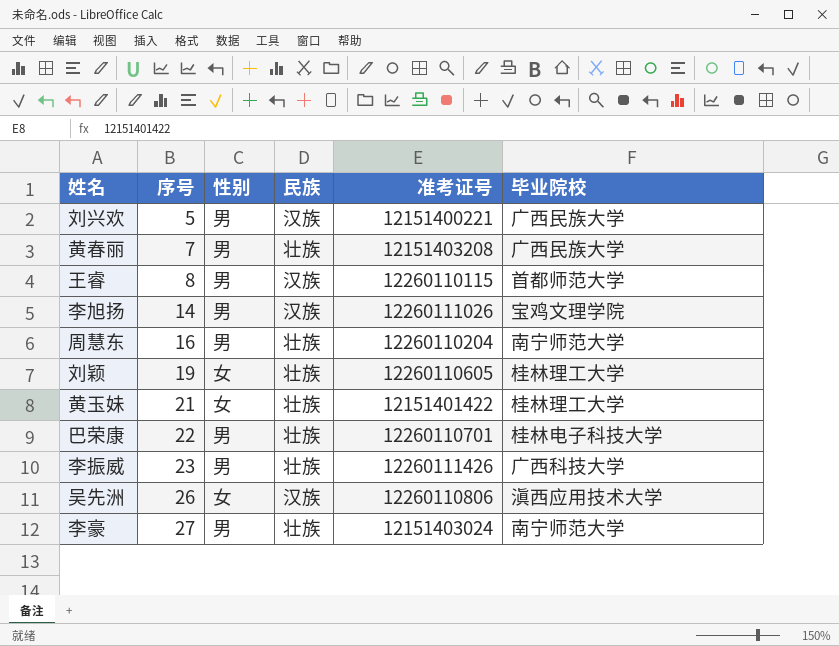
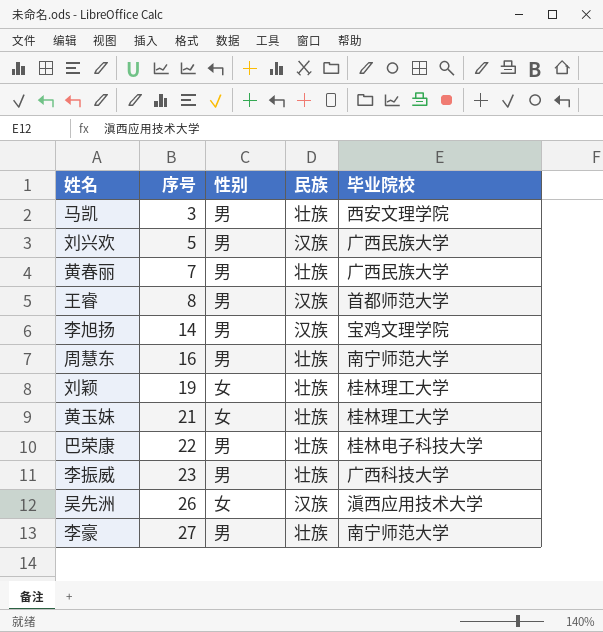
column 准考证号 | position: 5 -> none
row 马凯: none -> 3 | 男 | 壮族 | 西安文理学院

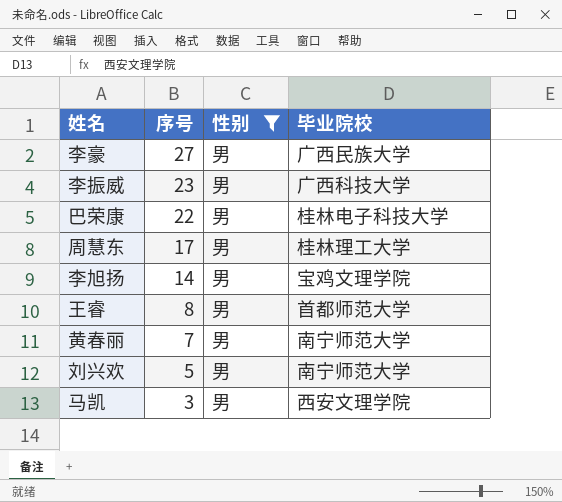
filter: none -> 性别 = 男
row order: 序号 ascending -> 序号 descending
column 民族 | position: 4 -> none
李豪 | 毕业院校: 南宁师范大学 -> 广西民族大学
周慧东 | 序号: 16 -> 17
周慧东 | 毕业院校: 南宁师范大学 -> 桂林理工大学
黄春丽 | 毕业院校: 广西民族大学 -> 南宁师范大学
刘兴欢 | 毕业院校: 广西民族大学 -> 南宁师范大学

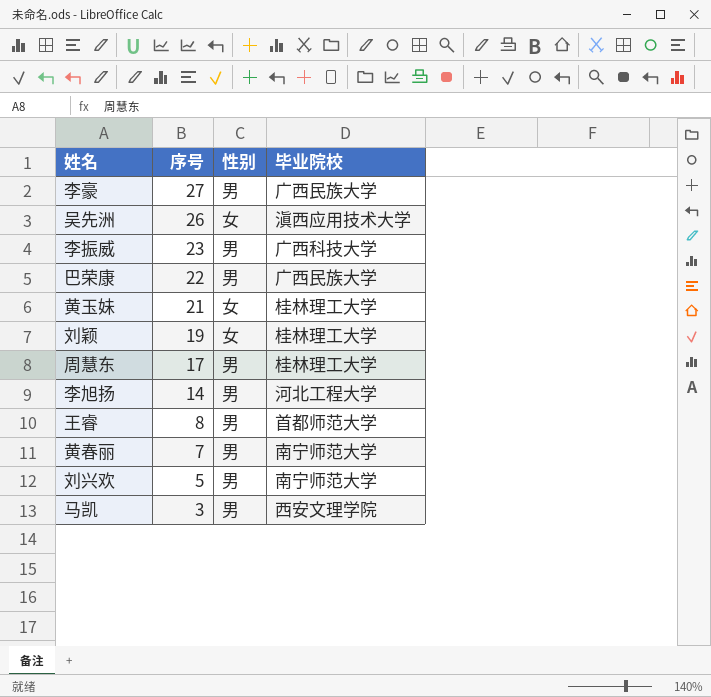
filter: 性别 = 男 -> none
巴荣康 | 毕业院校: 桂林电子科技大学 -> 广西民族大学
李旭扬 | 毕业院校: 宝鸡文理学院 -> 河北工程大学

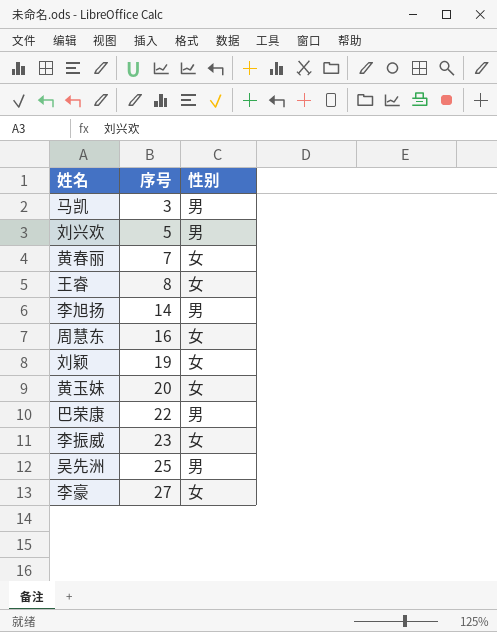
row order: 序号 descending -> 序号 ascending
column 毕业院校 | position: 4 -> none
黄春丽 | 性别: 男 -> 女
王睿 | 性别: 男 -> 女
周慧东 | 序号: 17 -> 16
周慧东 | 性别: 男 -> 女
黄玉妹 | 序号: 21 -> 20
李振威 | 性别: 男 -> 女
吴先洲 | 序号: 26 -> 25
吴先洲 | 性别: 女 -> 男
李豪 | 性别: 男 -> 女

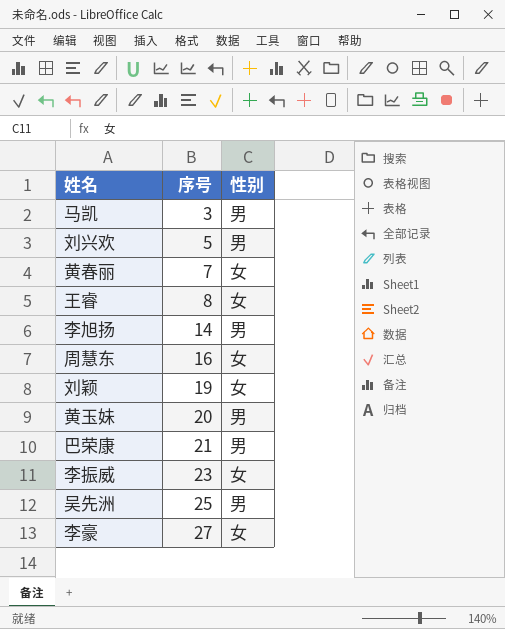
黄玉妹 | 性别: 女 -> 男
巴荣康 | 序号: 22 -> 21

